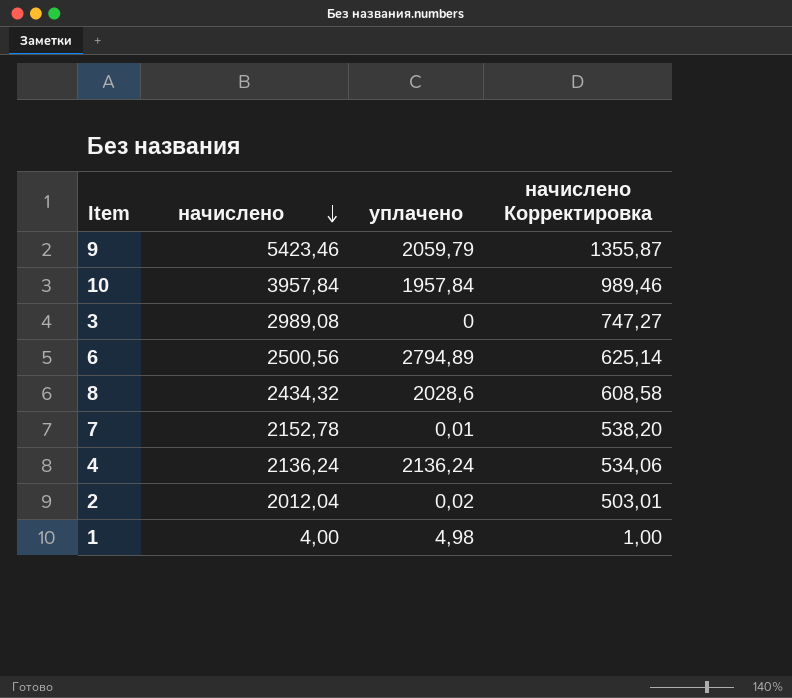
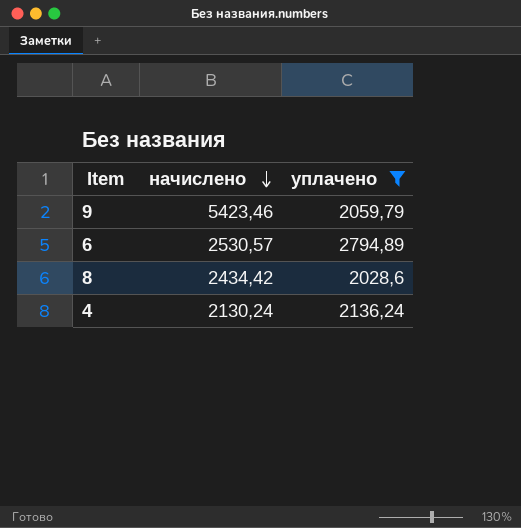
filter: none -> уплачено >= 2028,6
column начислено Корректировка | formula: [начислено] * 0,25 -> none
6 | начислено: 2500,56 -> 2530,57
8 | начислено: 2434,32 -> 2434,42
4 | начислено: 2136,24 -> 2130,24

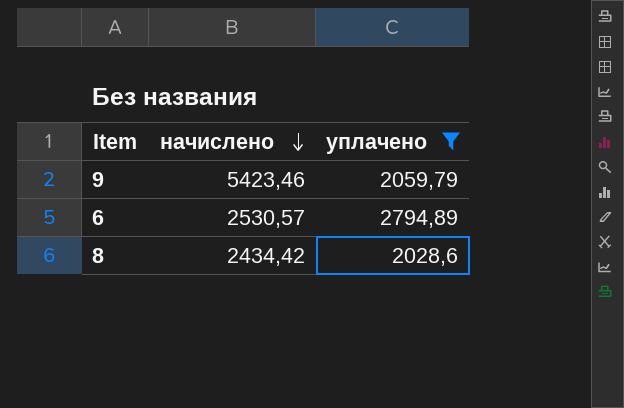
row 4: 2130,24 | 2136,24 -> none

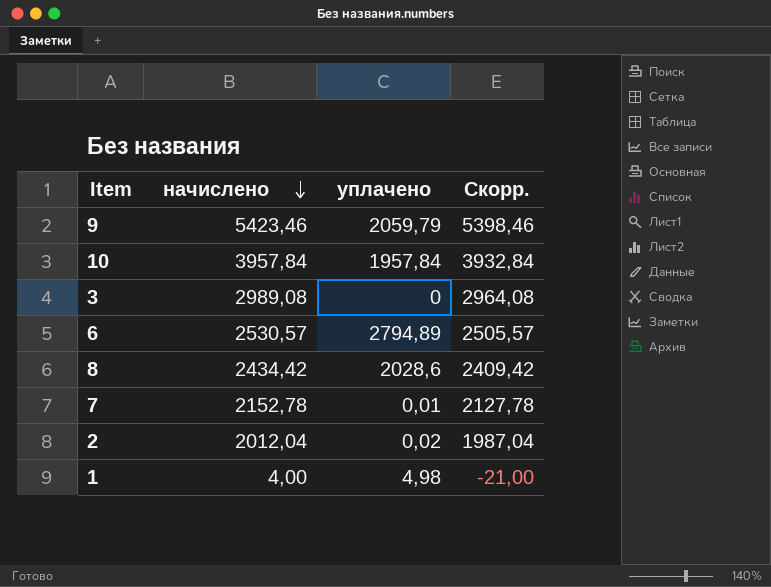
filter: уплачено >= 2028,6 -> none
column Скорр. | formula: none -> [начислено] - 25

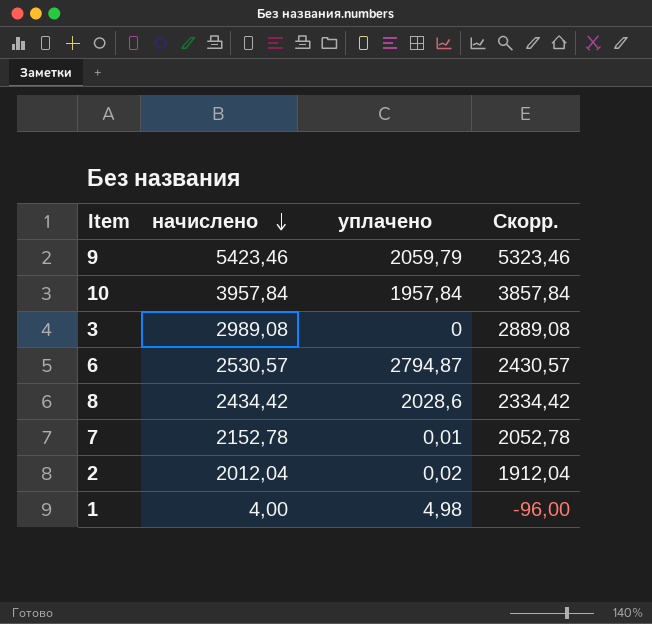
column Скорр. | formula: [начислено] - 25 -> [начислено] - 100
6 | уплачено: 2794,89 -> 2794,87

